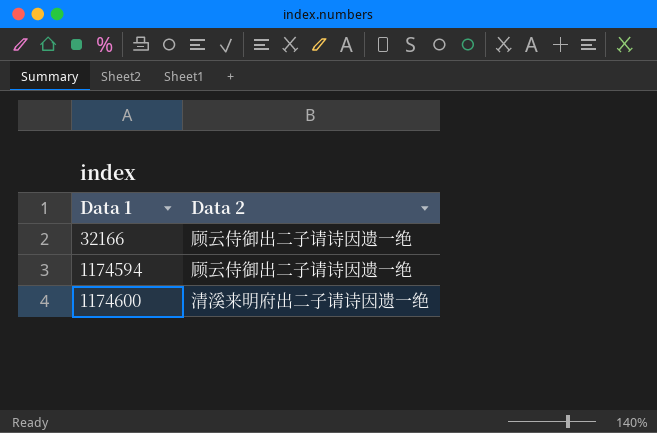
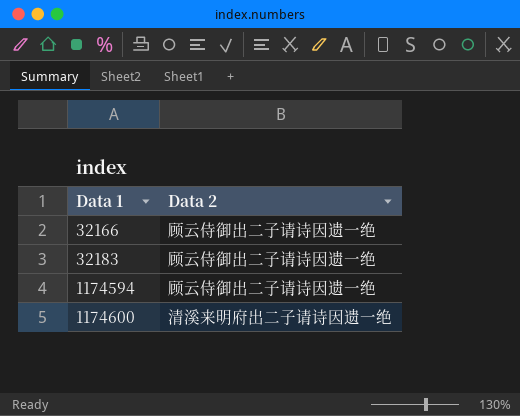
row 32183: none -> 顾云侍御出二子请诗因遗一绝

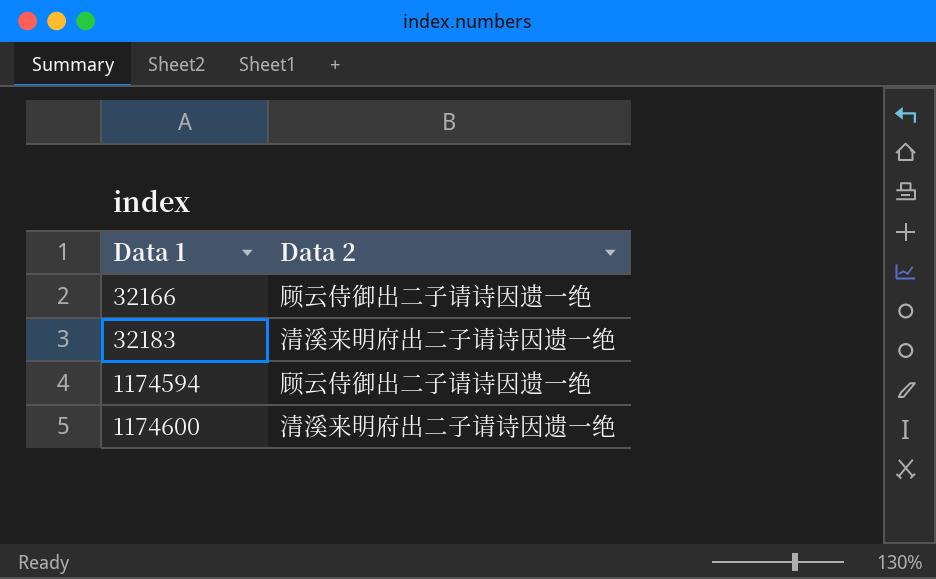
32183 | Data 2: 顾云侍御出二子请诗因遗一绝 -> 清溪来明府出二子请诗因遗一绝

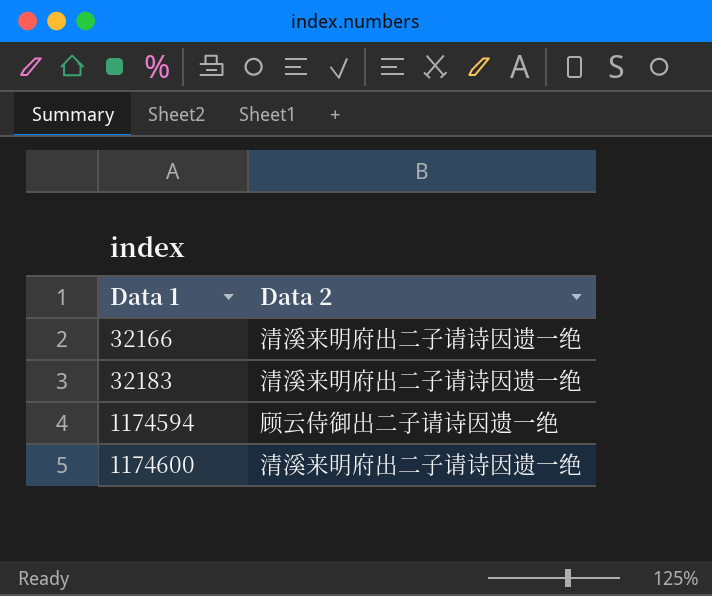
32166 | Data 2: 顾云侍御出二子请诗因遗一绝 -> 清溪来明府出二子请诗因遗一绝

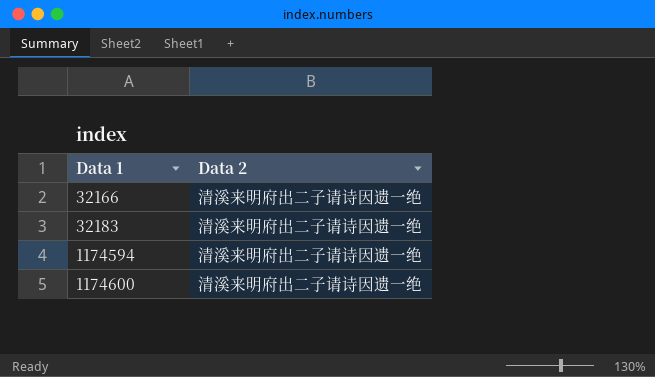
1174594 | Data 2: 顾云侍御出二子请诗因遗一绝 -> 清溪来明府出二子请诗因遗一绝

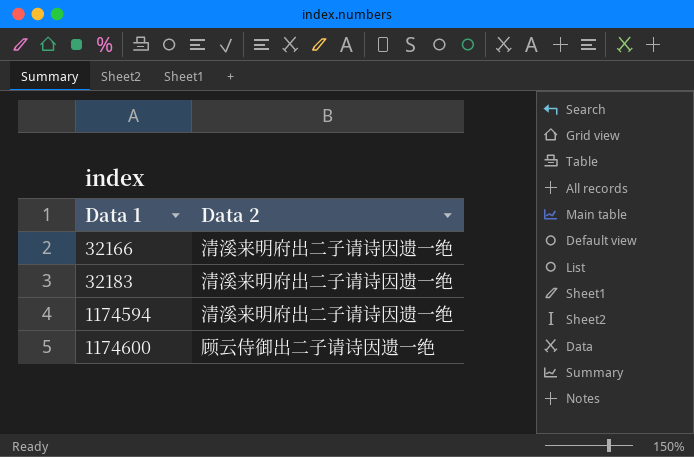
1174600 | Data 2: 清溪来明府出二子请诗因遗一绝 -> 顾云侍御出二子请诗因遗一绝

